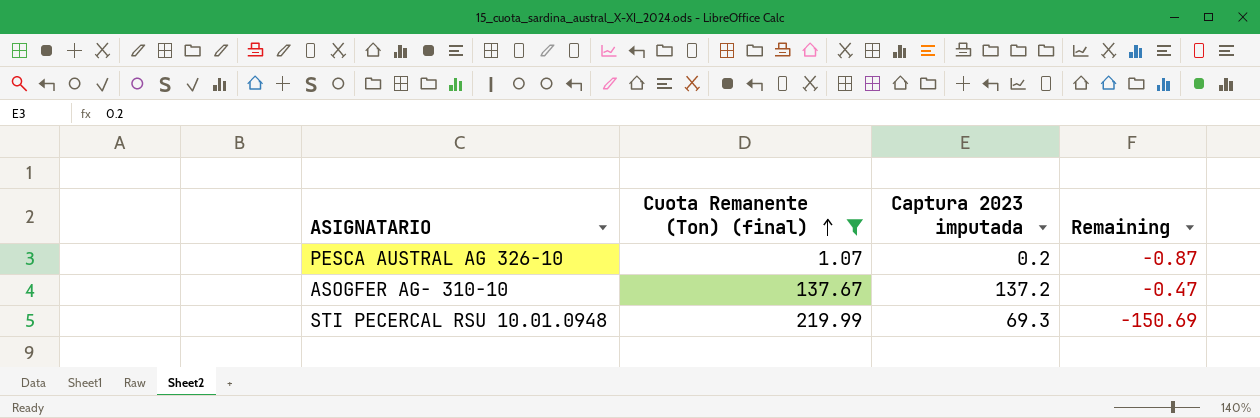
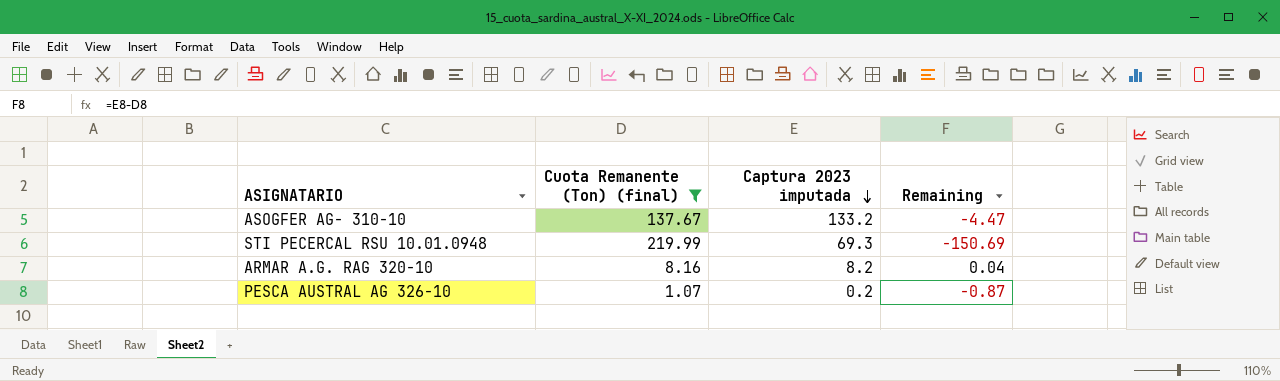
row order: Cuota Remanente (Ton) (final) ascending -> Captura 2023 imputada descending
ASOGFER AG- 310-10 | Captura 2023 imputada: 137.2 -> 133.2
ASOGFER AG- 310-10 | Remaining: -0.47 -> -4.47
row ARMAR A.G. RAG 320-10: none -> 8.16 | 8.2 | 0.04

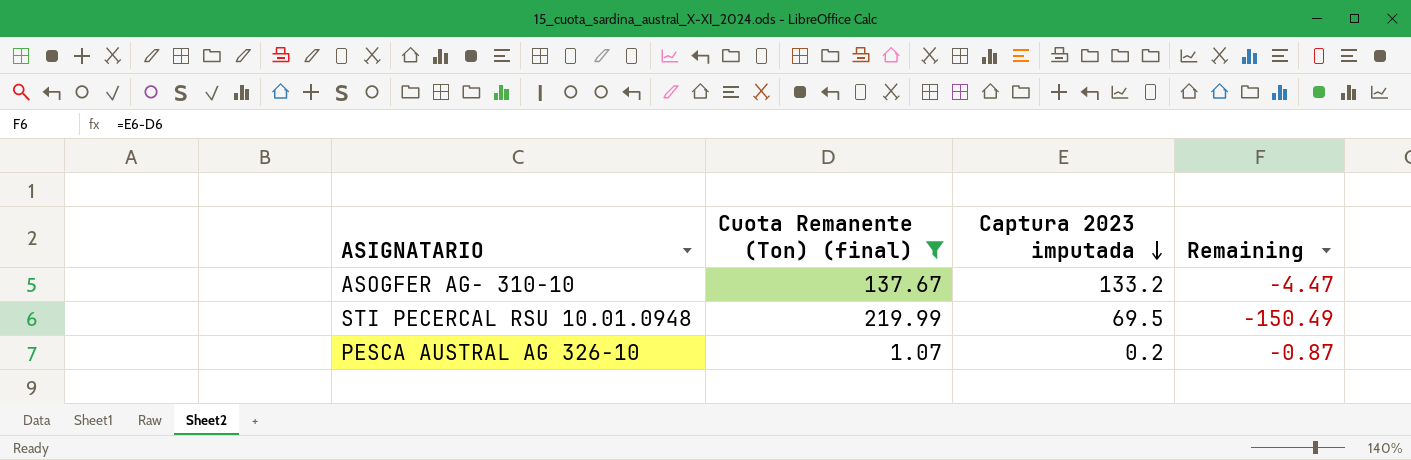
row ARMAR A.G. RAG 320-10: 8.16 | 8.2 | 0.04 -> none
STI PECERCAL RSU 10.01.0948 | Captura 2023 imputada: 69.3 -> 69.5
STI PECERCAL RSU 10.01.0948 | Remaining: -150.69 -> -150.49

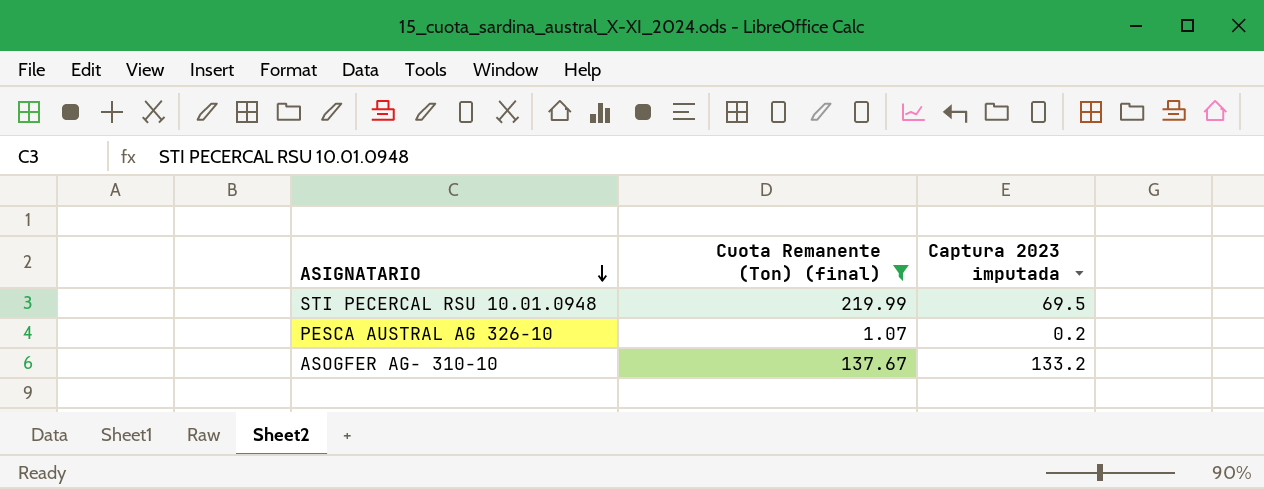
row order: Captura 2023 imputada descending -> ASIGNATARIO descending
column Remaining | formula: [Captura 2023 imputada] - [Cuota Remanente (Ton) (final)] -> none

